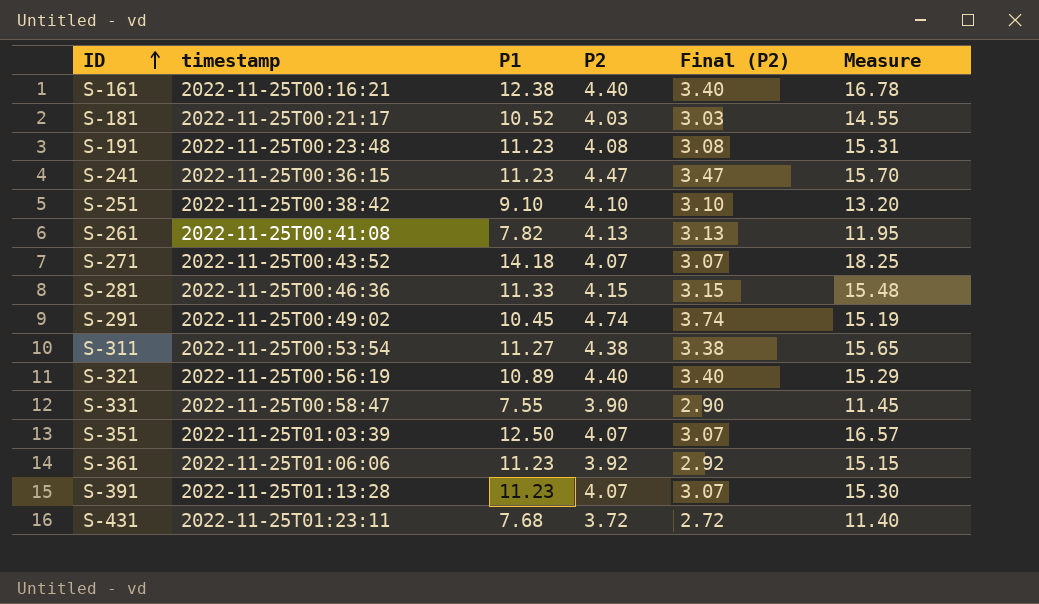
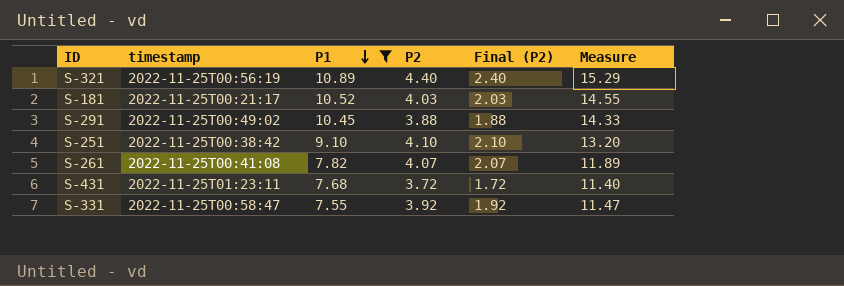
filter: none -> P1 <= 10.89
row order: ID ascending -> P1 descending
column Final (P2) | formula: [P2] - 1 -> [P2] - 2
S-291 | P2: 4.74 -> 3.88
S-291 | Measure: 15.19 -> 14.33
S-261 | P2: 4.13 -> 4.07
S-261 | Measure: 11.95 -> 11.89
S-331 | P2: 3.90 -> 3.92
S-331 | Measure: 11.45 -> 11.47

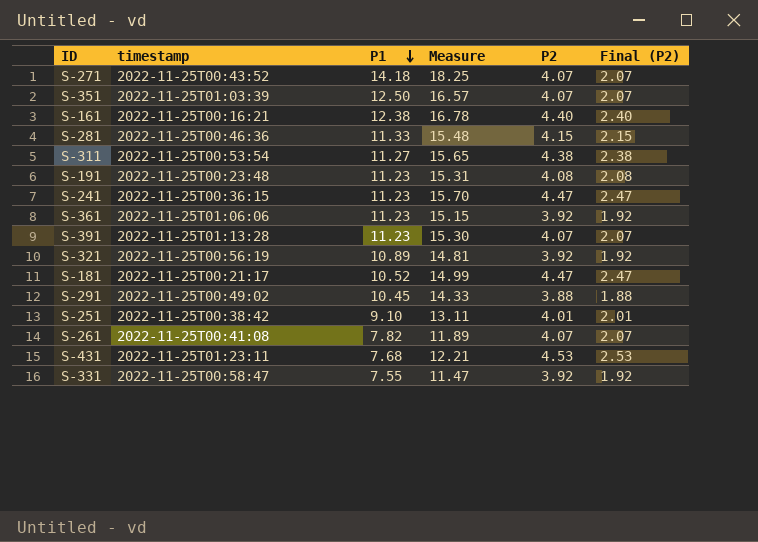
filter: P1 <= 10.89 -> none
column Measure | position: 6 -> 4
S-321 | Measure: 15.29 -> 14.81
S-321 | P2: 4.40 -> 3.92
S-321 | Final (P2): 2.40 -> 1.92
S-181 | Measure: 14.55 -> 14.99
S-181 | P2: 4.03 -> 4.47
S-181 | Final (P2): 2.03 -> 2.47
S-251 | Measure: 13.20 -> 13.11
S-251 | P2: 4.10 -> 4.01
S-251 | Final (P2): 2.10 -> 2.01
S-431 | Measure: 11.40 -> 12.21
S-431 | P2: 3.72 -> 4.53
S-431 | Final (P2): 1.72 -> 2.53

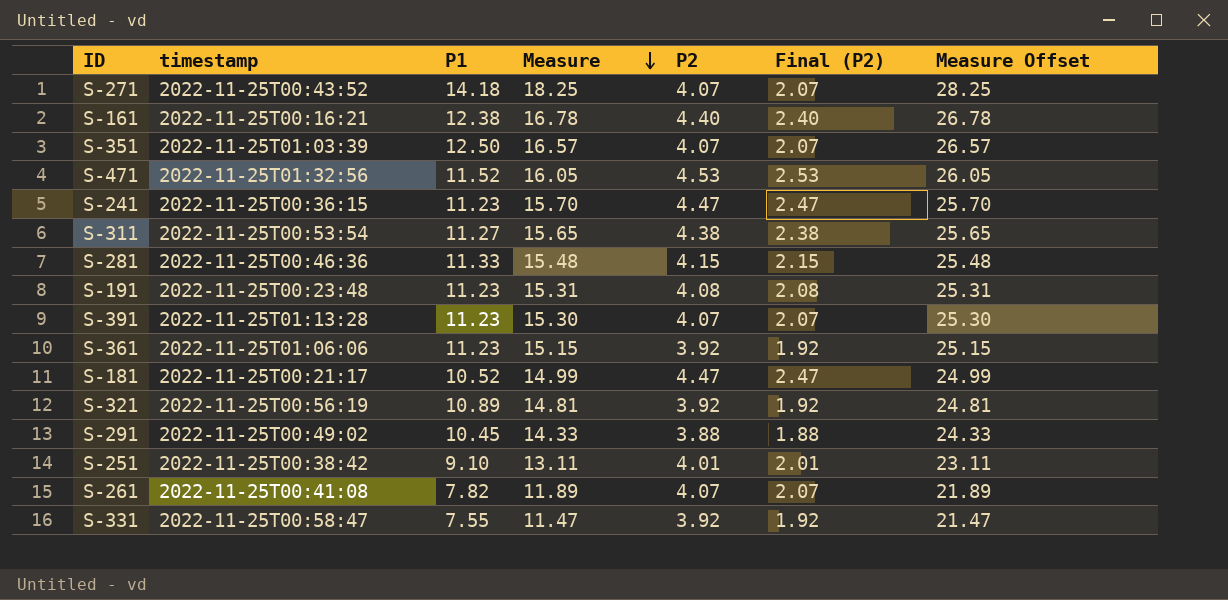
row order: P1 descending -> Measure descending
column Measure Offset | formula: none -> [Measure] + 10
row S-431: 2022-11-25T01:23:11 | 7.68 | 12.21 | 4.53 | 2.53 -> none
row S-471: none -> 2022-11-25T01:32:56 | 11.52 | 16.05 | 4.53 | 2.53 | 26.05

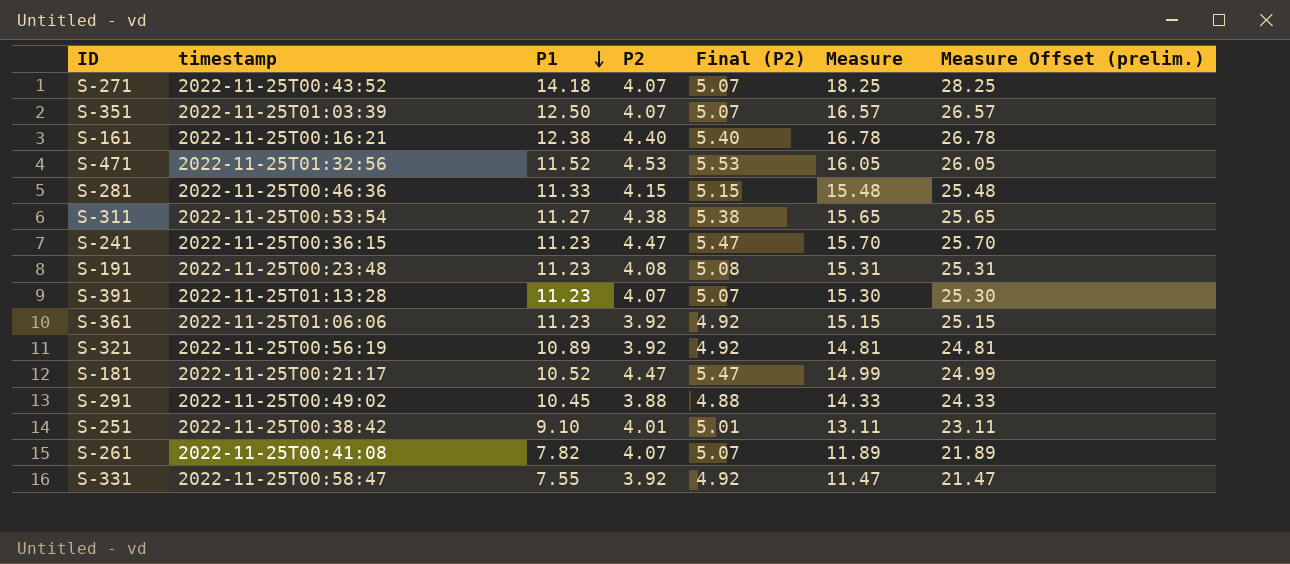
row order: Measure descending -> P1 descending
column Final (P2) | formula: [P2] - 2 -> [P2] + 1
column Measure | position: 4 -> 6
column name: Measure Offset -> Measure Offset (prelim.)

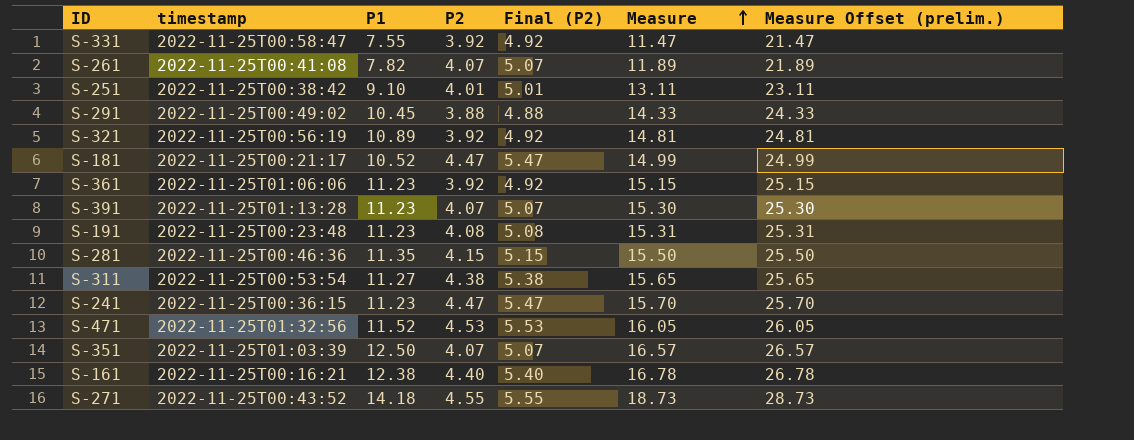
row order: P1 descending -> Measure ascending
S-281 | P1: 11.33 -> 11.35
S-281 | Measure: 15.48 -> 15.50
S-281 | Measure Offset (prelim.): 25.48 -> 25.50
S-271 | P2: 4.07 -> 4.55
S-271 | Final (P2): 5.07 -> 5.55
S-271 | Measure: 18.25 -> 18.73
S-271 | Measure Offset (prelim.): 28.25 -> 28.73

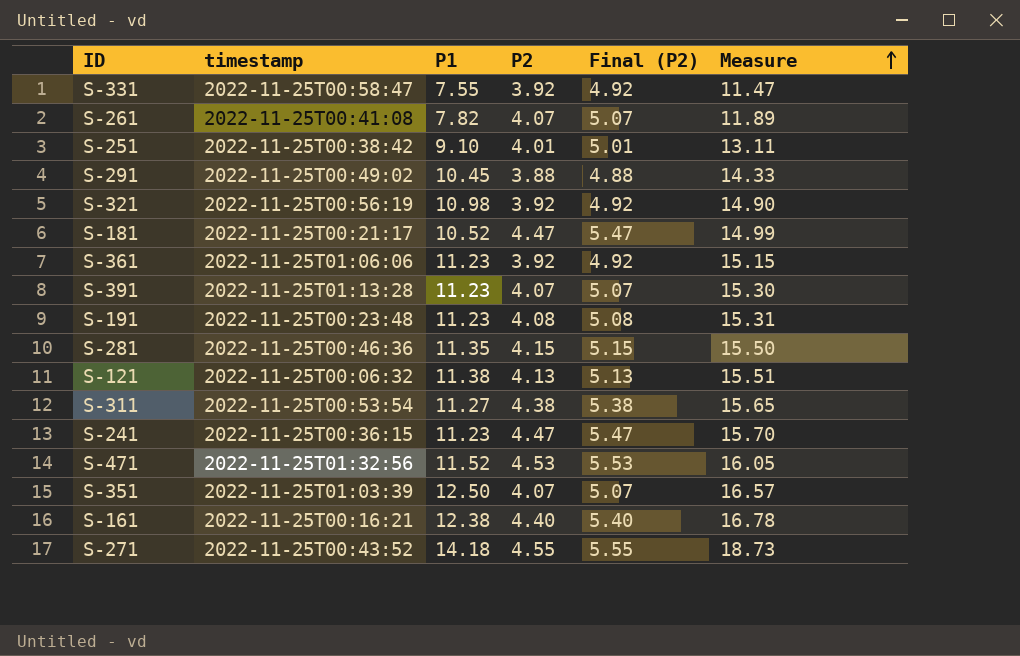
column Measure Offset (prelim.) | formula: [Measure] + 10 -> none
S-321 | P1: 10.89 -> 10.98
S-321 | Measure: 14.81 -> 14.90
row S-121: none -> 2022-11-25T00:06:32 | 11.38 | 4.13 | 5.13 | 15.51

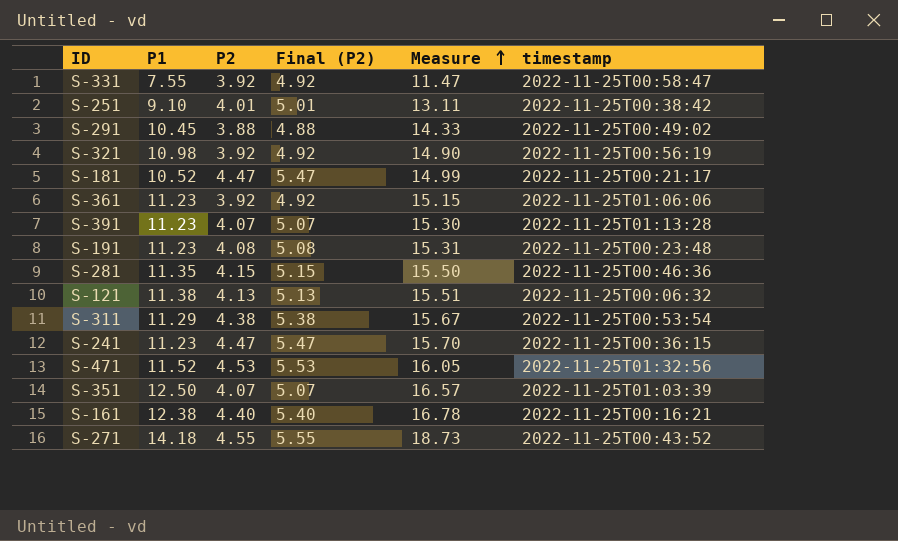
column timestamp | position: 2 -> 6
row S-261: 2022-11-25T00:41:08 | 7.82 | 4.07 | 5.07 | 11.89 -> none
S-311 | P1: 11.27 -> 11.29
S-311 | Measure: 15.65 -> 15.67

